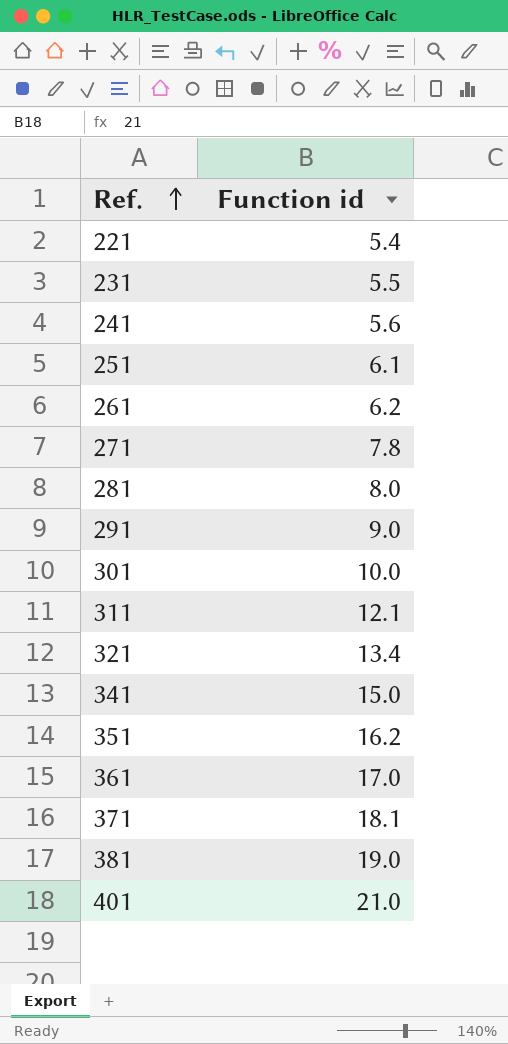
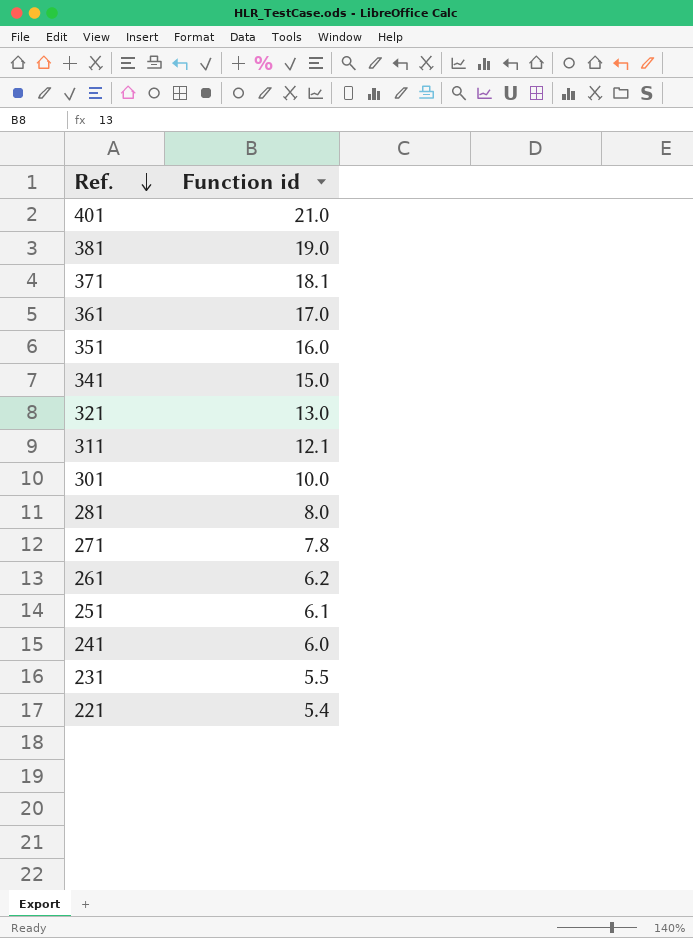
row order: Ref. ascending -> Ref. descending
row 291: 9.0 -> none
351 | Function id: 16.2 -> 16.0
321 | Function id: 13.4 -> 13.0
241 | Function id: 5.6 -> 6.0

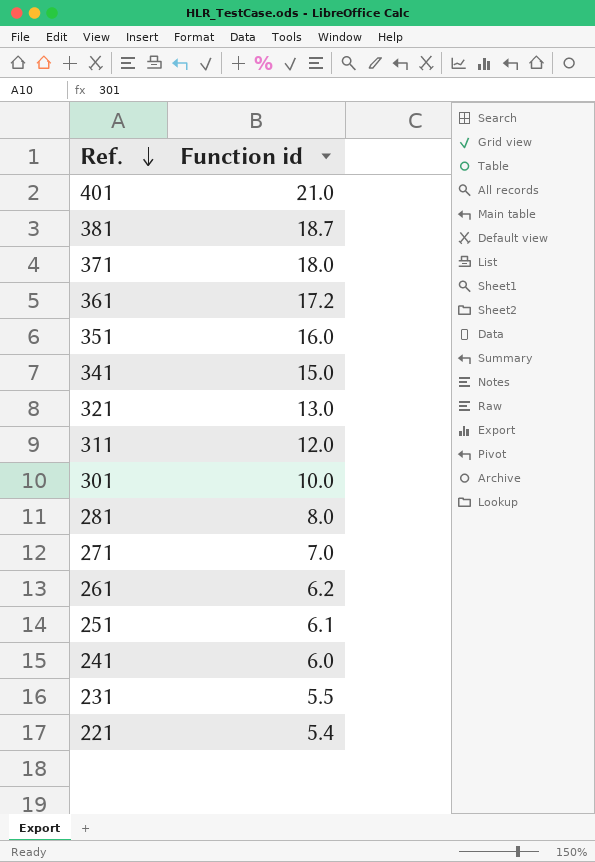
381 | Function id: 19.0 -> 18.7
371 | Function id: 18.1 -> 18.0
361 | Function id: 17.0 -> 17.2
311 | Function id: 12.1 -> 12.0
271 | Function id: 7.8 -> 7.0

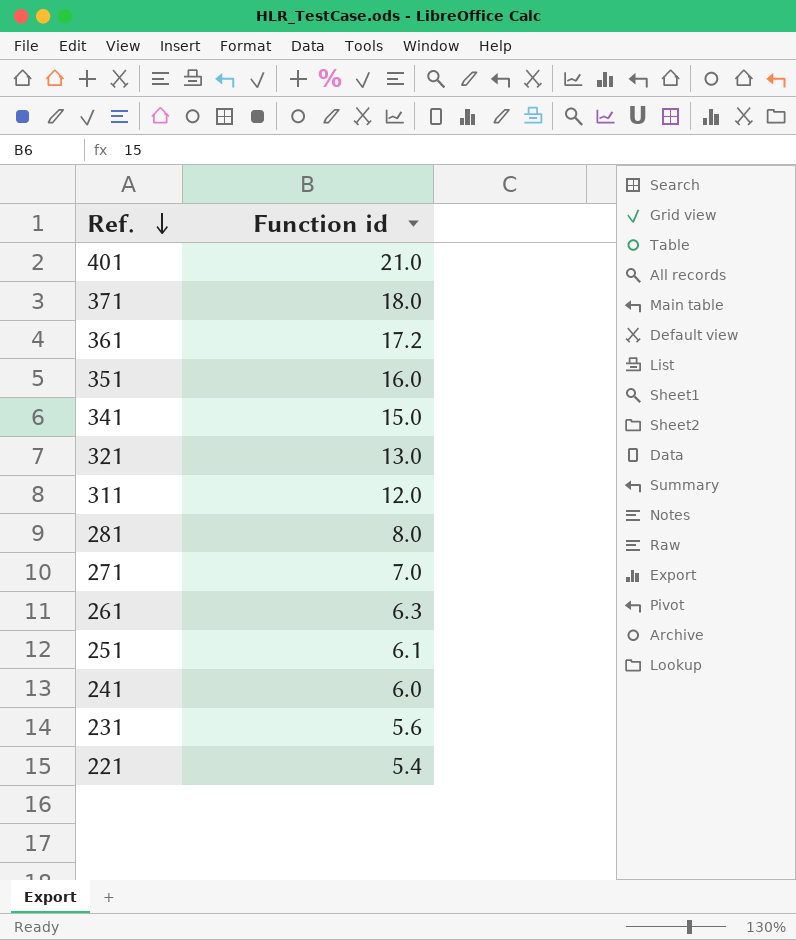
row 381: 18.7 -> none
row 301: 10.0 -> none
261 | Function id: 6.2 -> 6.3
231 | Function id: 5.5 -> 5.6

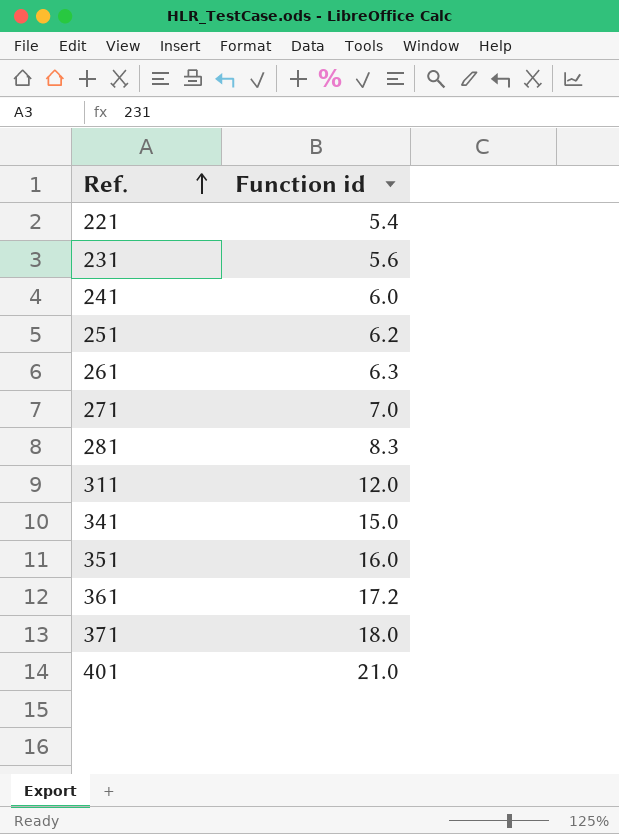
row order: Ref. descending -> Ref. ascending
row 321: 13.0 -> none
251 | Function id: 6.1 -> 6.2
281 | Function id: 8.0 -> 8.3

